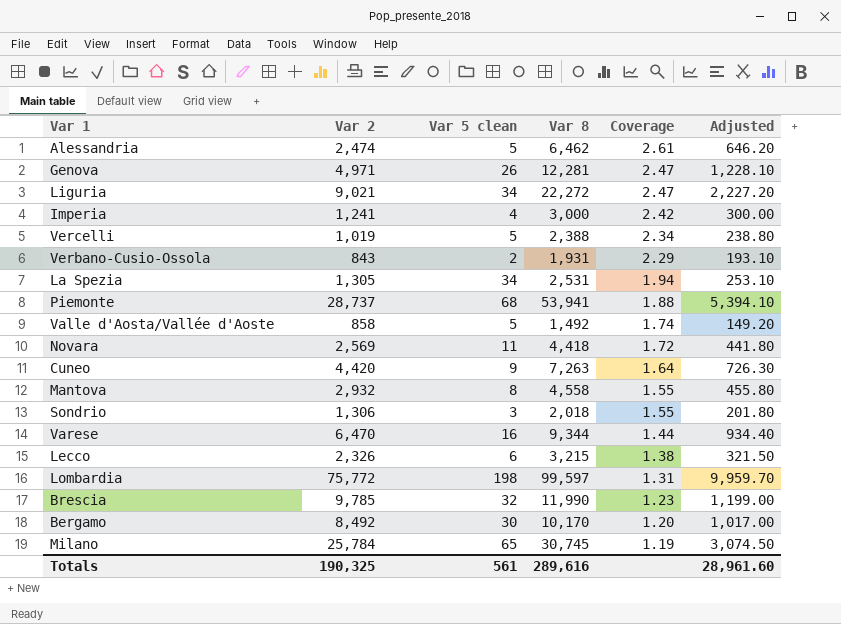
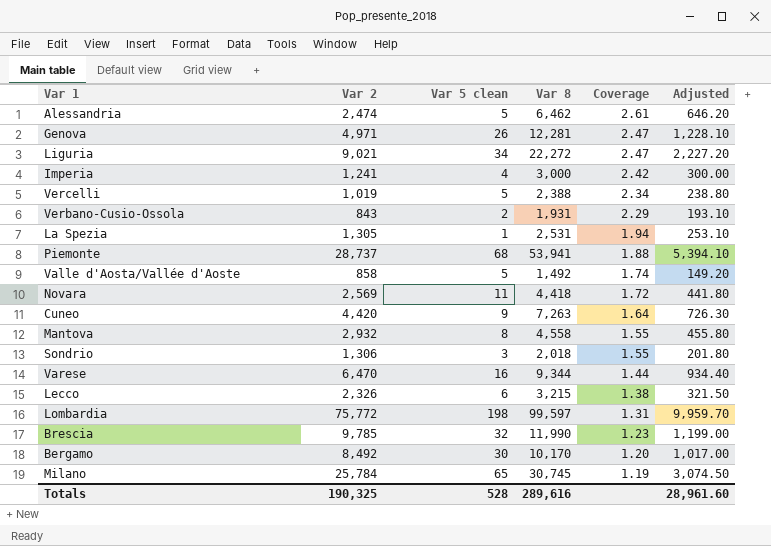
La Spezia | Var 5 clean: 34 -> 1
Totals | Var 5 clean: 561 -> 528

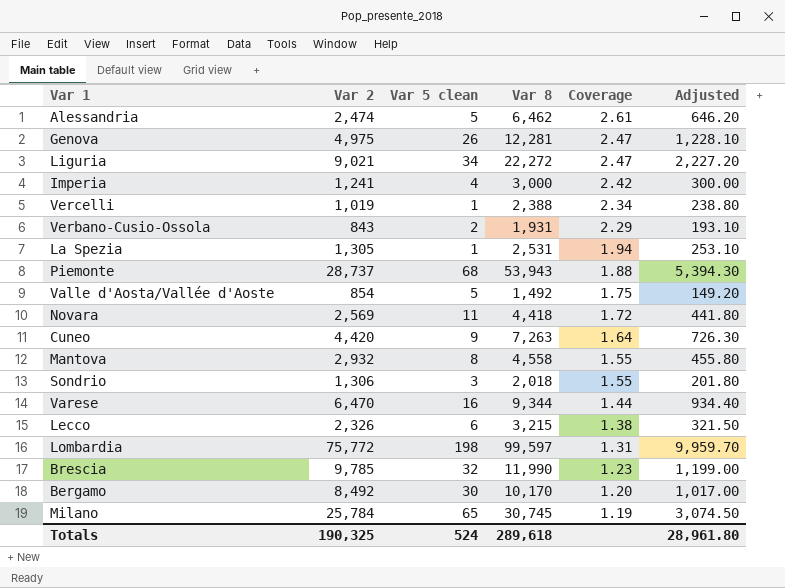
Genova | Var 2: 4,971 -> 4,975
Vercelli | Var 5 clean: 5 -> 1
Piemonte | Var 8: 53,941 -> 53,943
Piemonte | Adjusted: 5,394.10 -> 5,394.30
Valle d'Aosta/Vallée d'Aoste | Var 2: 858 -> 854
Valle d'Aosta/Vallée d'Aoste | Coverage: 1.74 -> 1.75
Totals | Var 5 clean: 528 -> 524
Totals | Var 8: 289,616 -> 289,618
Totals | Adjusted: 28,961.60 -> 28,961.80

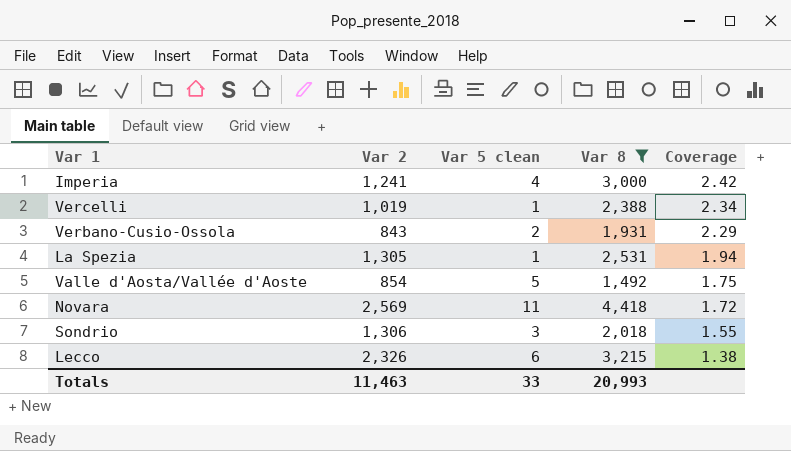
filter: none -> Var 8 <= 4,418
column Adjusted | formula: [Var 8] * 0.1 -> none
Totals | Var 2: 190,325 -> 11,463
Totals | Var 5 clean: 524 -> 33
Totals | Var 8: 289,618 -> 20,993

